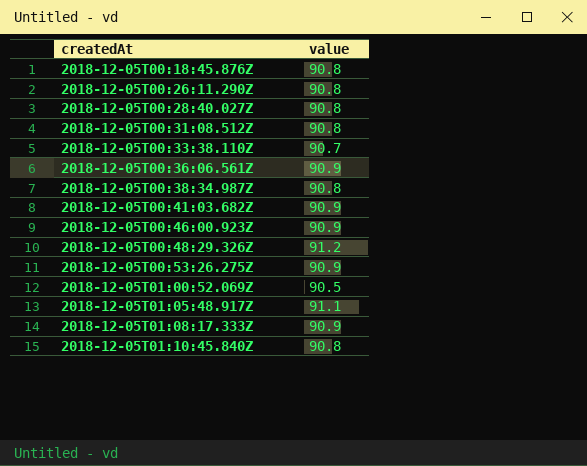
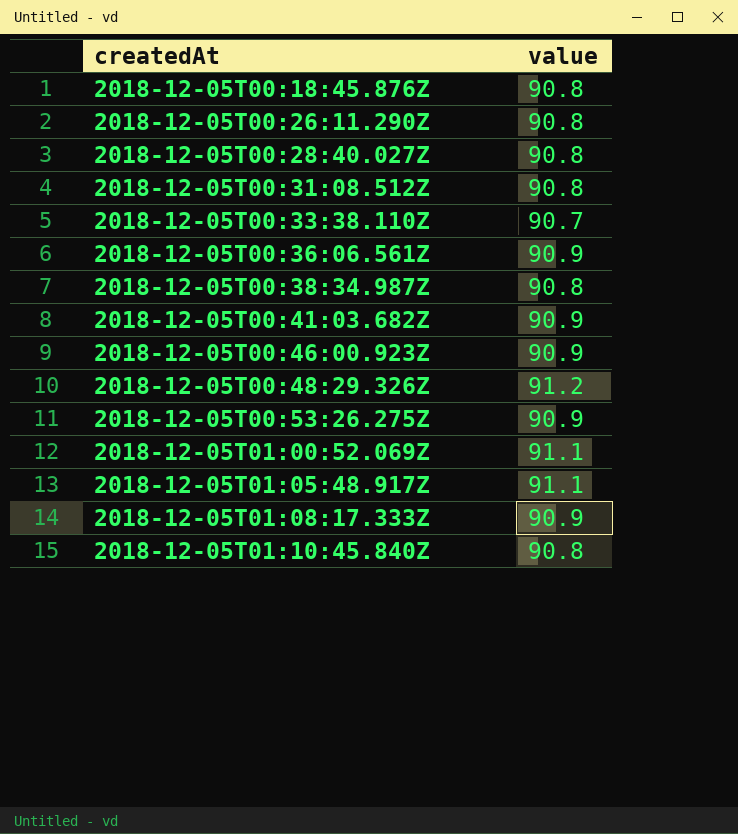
2018-12-05T01:00:52.069Z | value: 90.5 -> 91.1

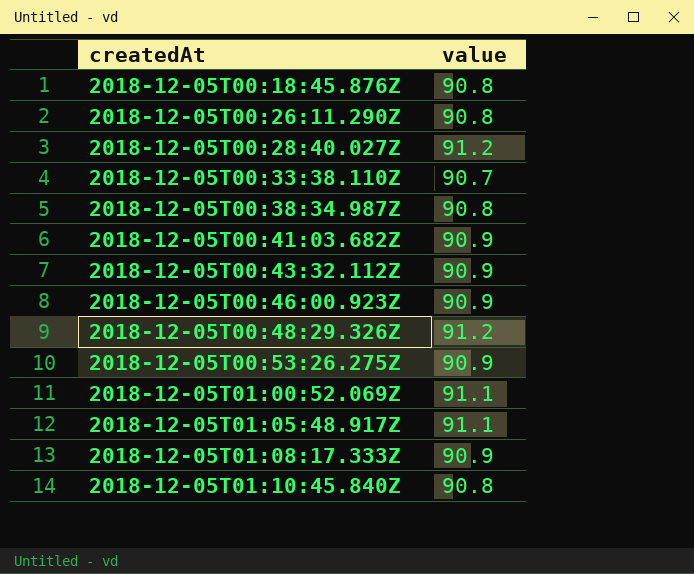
row 2018-12-05T00:31:08.512Z: 90.8 -> none
row 2018-12-05T00:36:06.561Z: 90.9 -> none
2018-12-05T00:28:40.027Z | value: 90.8 -> 91.2
row 2018-12-05T00:43:32.112Z: none -> 90.9

